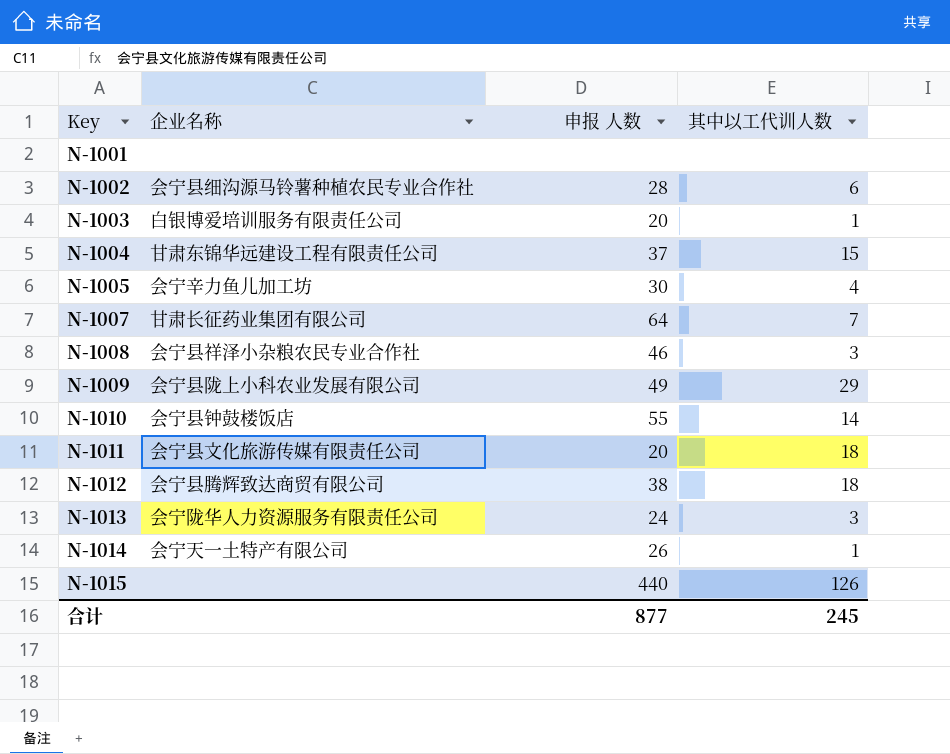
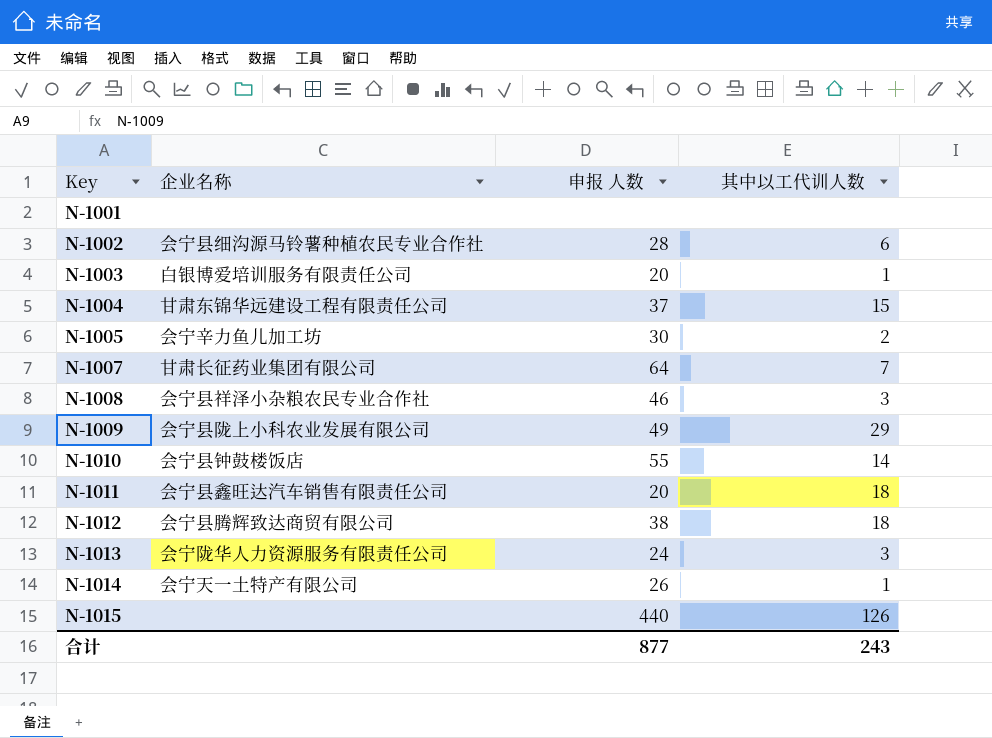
N-1005 | 其中以工代训人数: 4 -> 2
N-1011 | 企业名称: 会宁县文化旅游传媒有限责任公司 -> 会宁县鑫旺达汽车销售有限责任公司
合计 | 其中以工代训人数: 245 -> 243

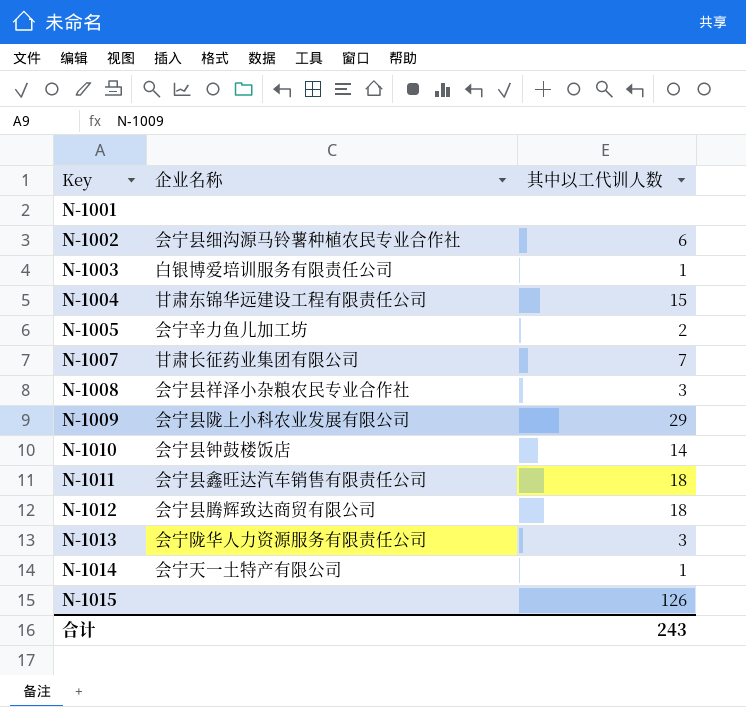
column 申报 人数 | position: 3 -> none

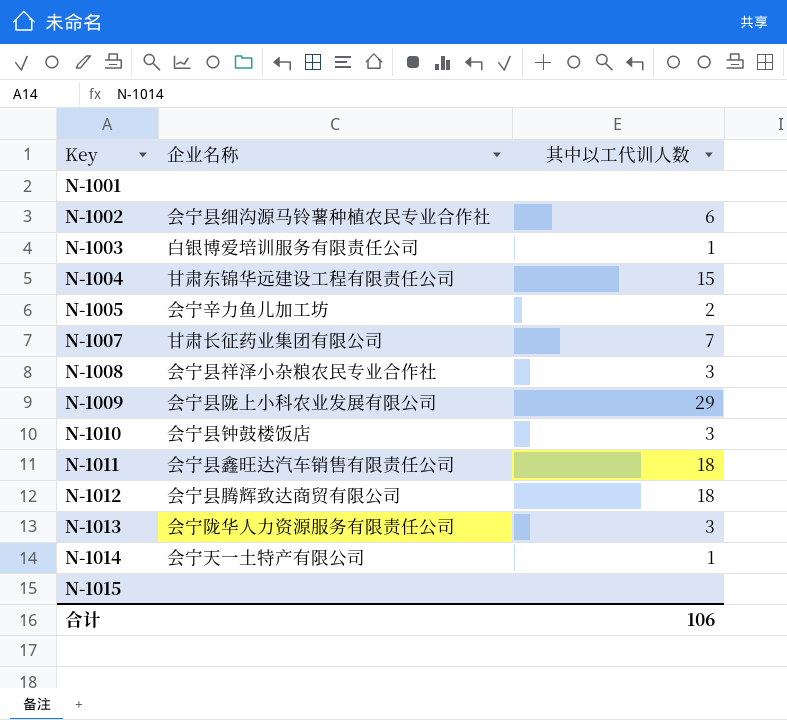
N-1010 | 其中以工代训人数: 14 -> 3
N-1015 | 其中以工代训人数: 126 -> none
合计 | 其中以工代训人数: 243 -> 106

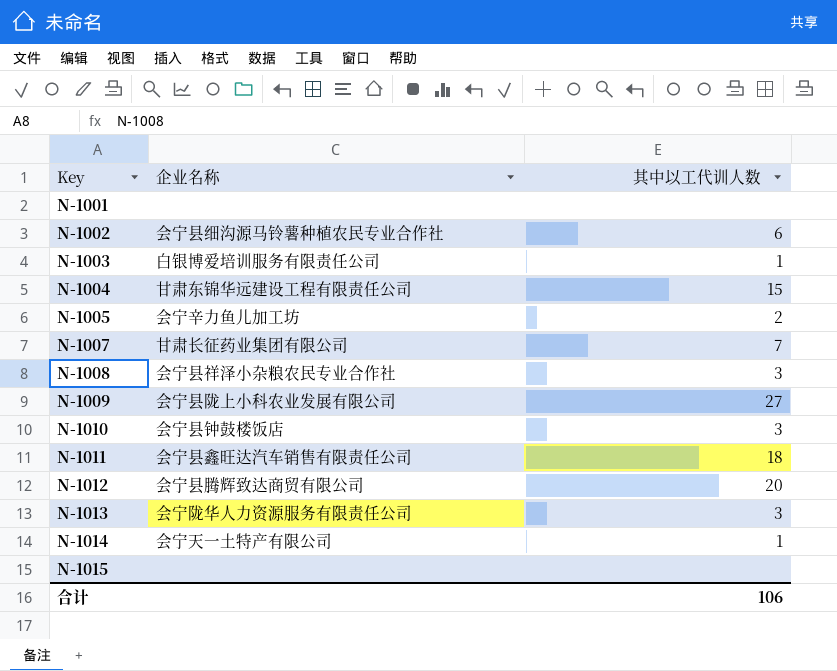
N-1009 | 其中以工代训人数: 29 -> 27
N-1012 | 其中以工代训人数: 18 -> 20

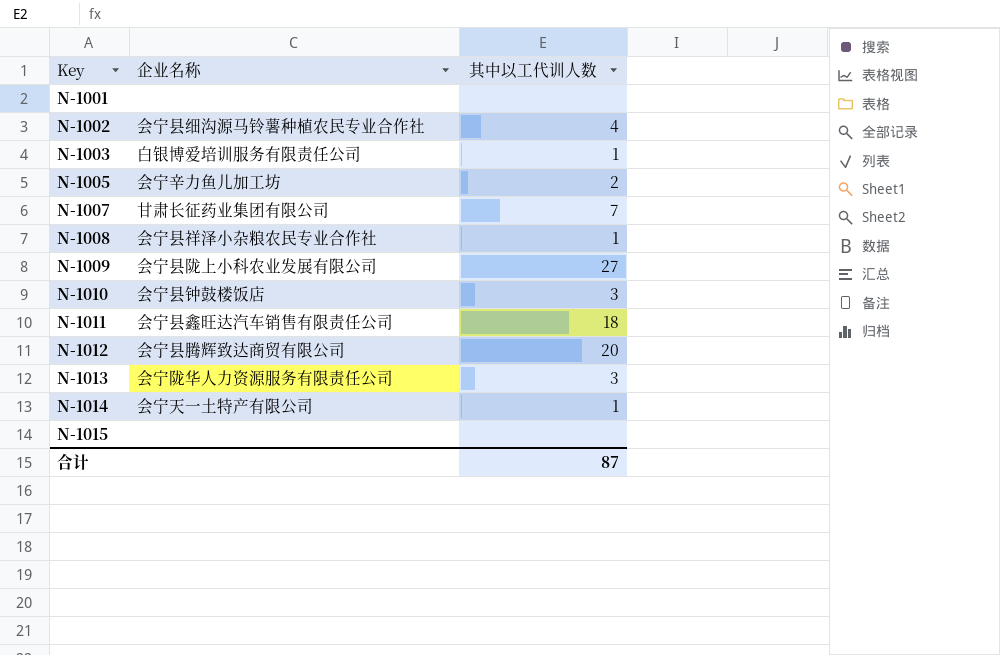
row N-1004: 甘肃东锦华远建设工程有限责任公司 | 15 -> none
N-1002 | 其中以工代训人数: 6 -> 4
N-1008 | 其中以工代训人数: 3 -> 1
合计 | 其中以工代训人数: 106 -> 87

